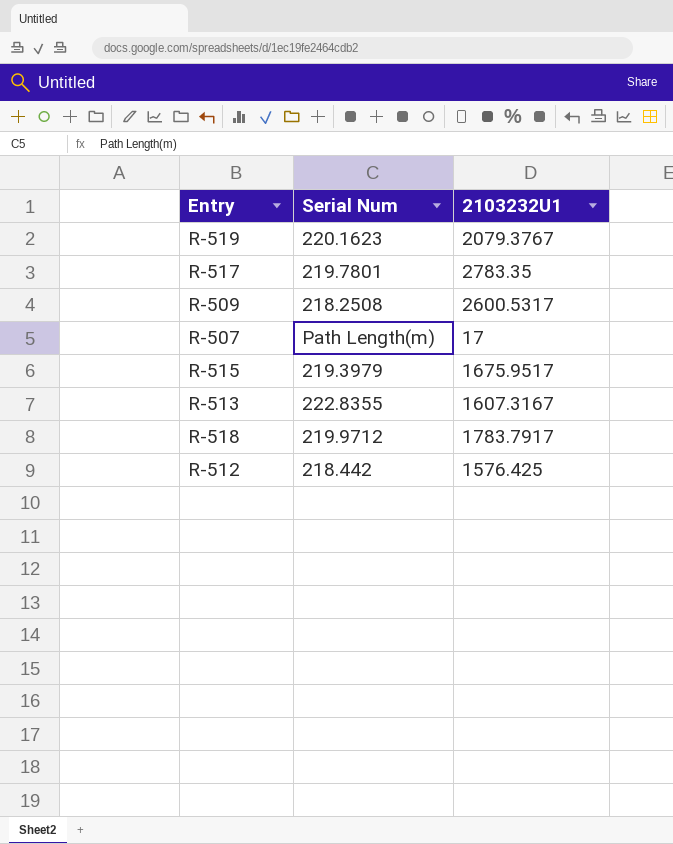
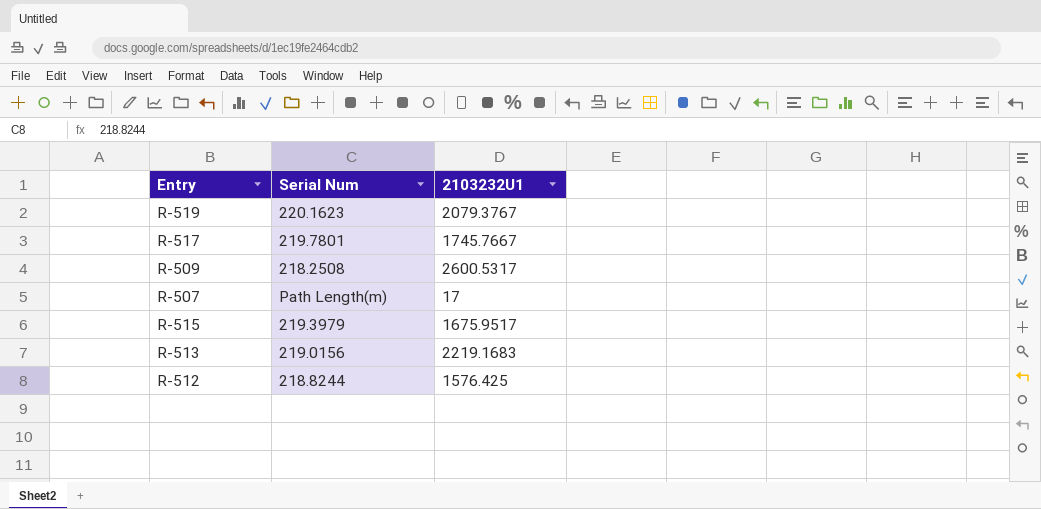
row R-518: 219.9712 | 1783.7917 -> none
R-517 | 2103232U1: 2783.35 -> 1745.7667
R-513 | Serial Num: 222.8355 -> 219.0156
R-513 | 2103232U1: 1607.3167 -> 2219.1683
R-512 | Serial Num: 218.442 -> 218.8244

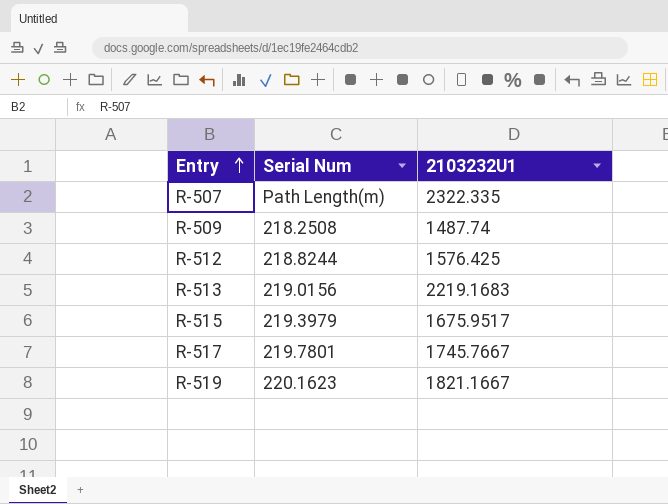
row order: none -> Entry ascending
R-507 | 2103232U1: 17 -> 2322.335
R-509 | 2103232U1: 2600.5317 -> 1487.74
R-519 | 2103232U1: 2079.3767 -> 1821.1667

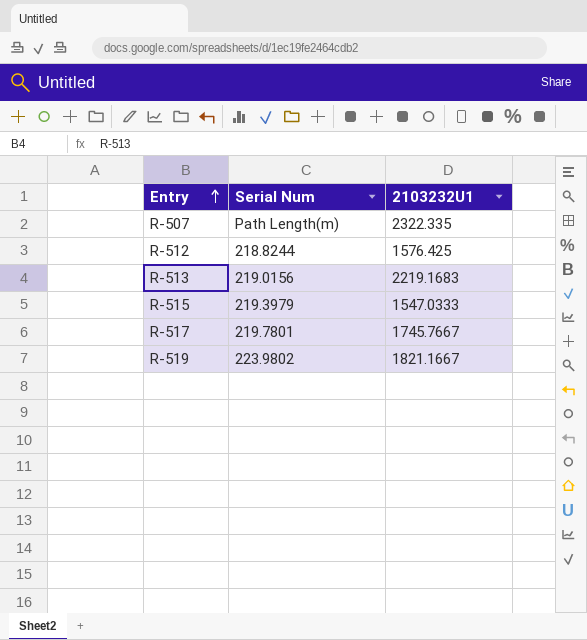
row R-509: 218.2508 | 1487.74 -> none
R-515 | 2103232U1: 1675.9517 -> 1547.0333
R-519 | Serial Num: 220.1623 -> 223.9802

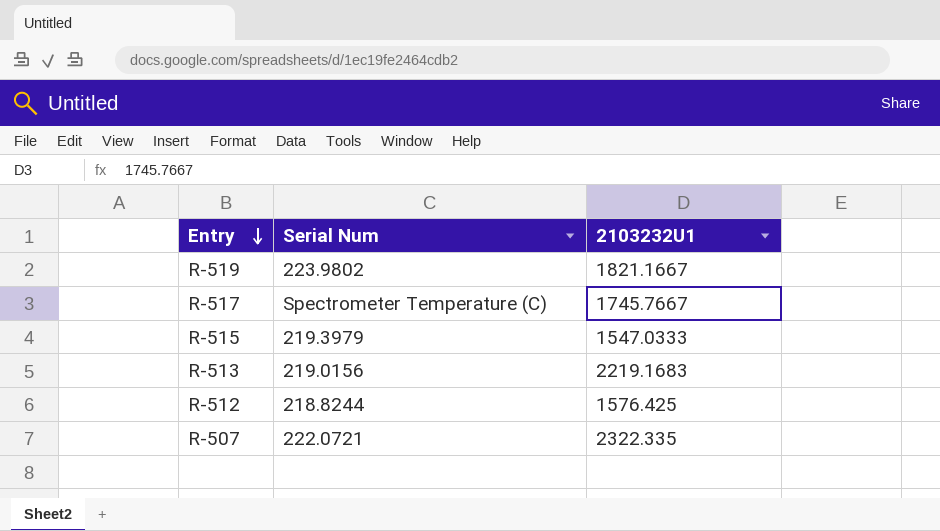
row order: Entry ascending -> Entry descending
R-517 | Serial Num: 219.7801 -> Spectrometer Temperature (C)
R-507 | Serial Num: Path Length(m) -> 222.0721

